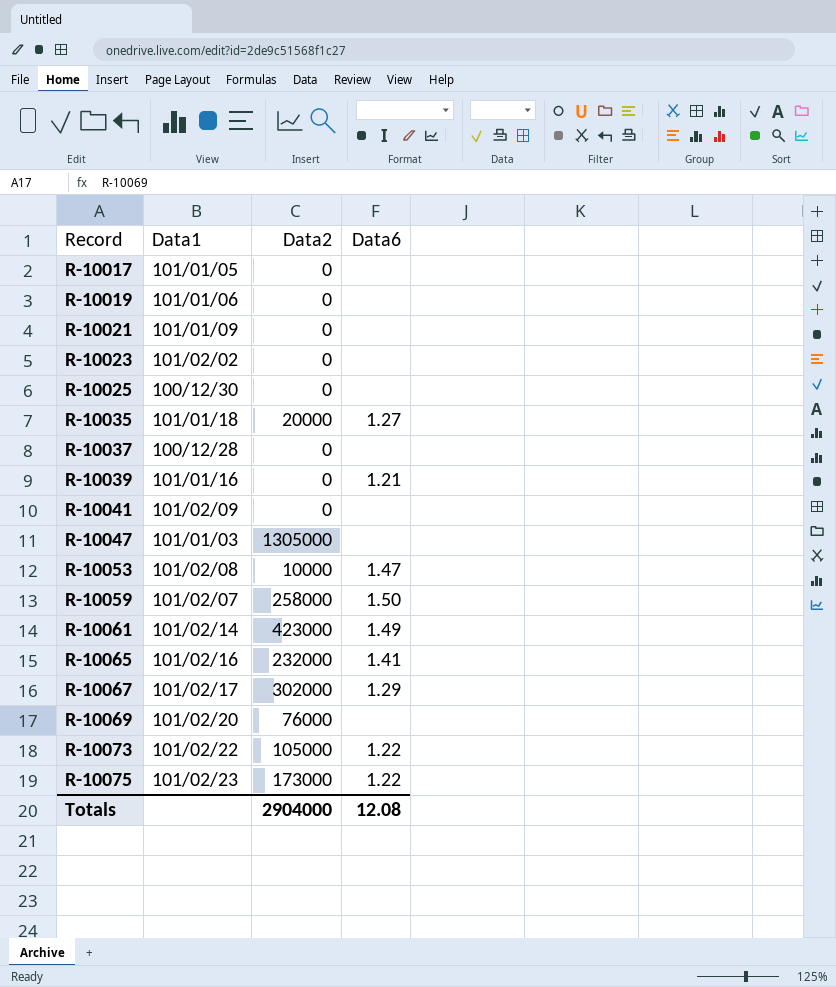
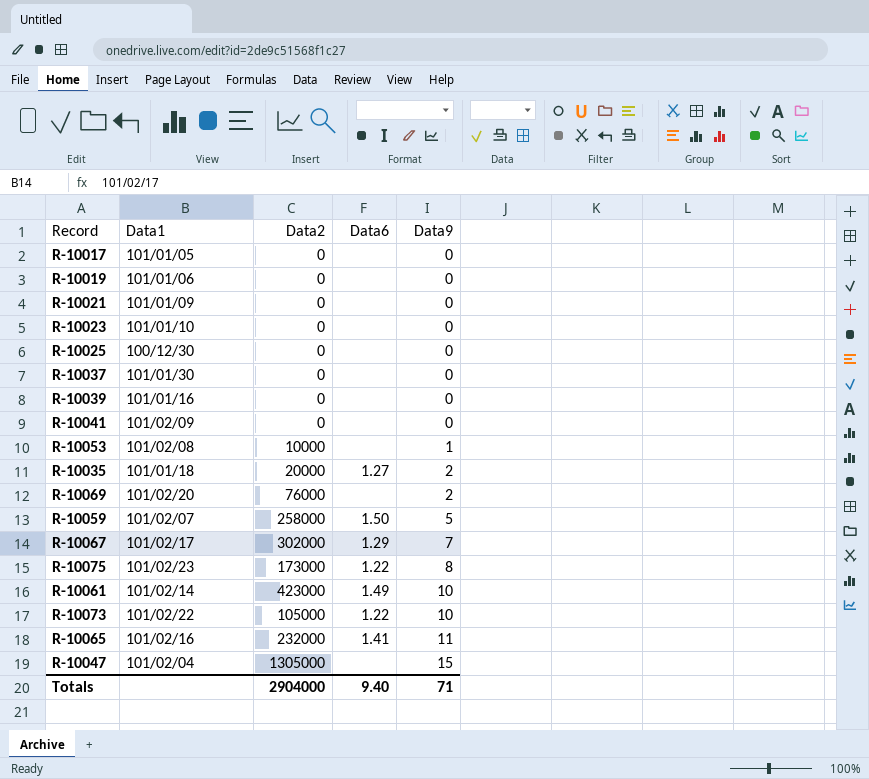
row order: Record ascending -> Data9 ascending
column Data9 | position: none -> 5
R-10023 | Data1: 101/02/02 -> 101/01/10
R-10037 | Data1: 100/12/28 -> 101/01/30
R-10039 | Data6: 1.21 -> none
R-10053 | Data6: 1.47 -> none
R-10047 | Data1: 101/01/03 -> 101/02/04
Totals | Data6: 12.08 -> 9.40

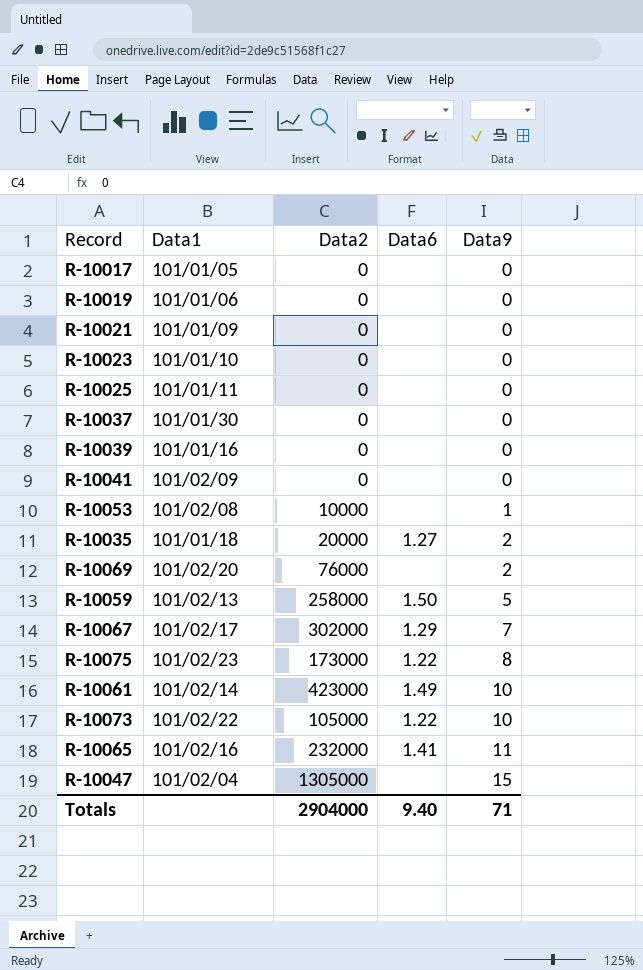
R-10025 | Data1: 100/12/30 -> 101/01/11
R-10059 | Data1: 101/02/07 -> 101/02/13

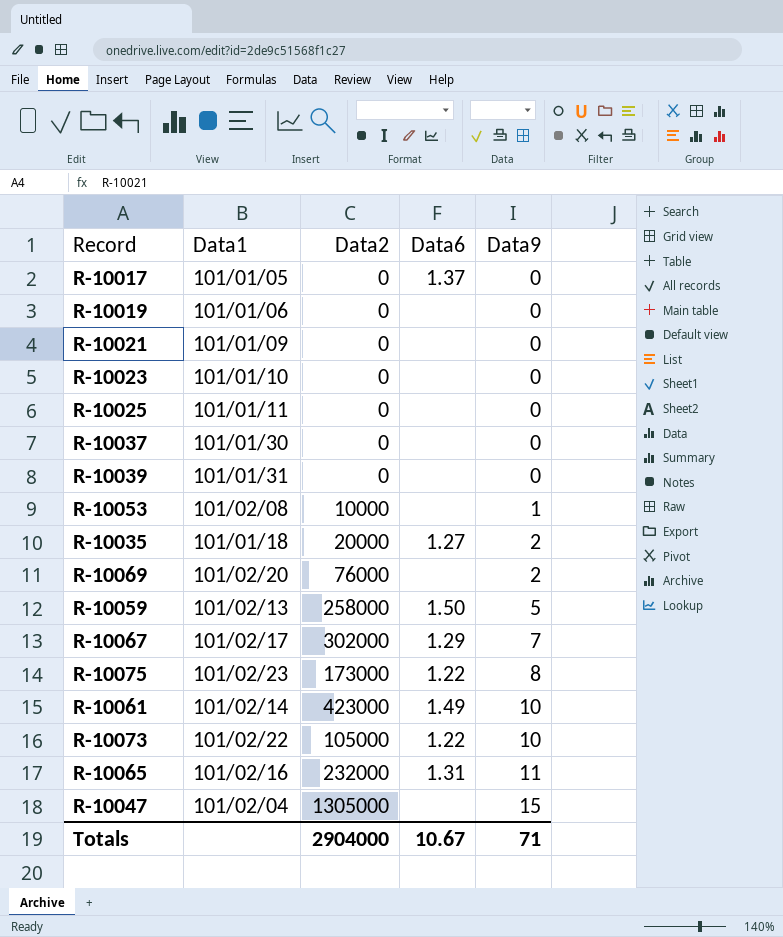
row R-10041: 101/02/09 | 0 | none | 0 -> none
R-10017 | Data6: none -> 1.37
R-10039 | Data1: 101/01/16 -> 101/01/31
R-10065 | Data6: 1.41 -> 1.31
Totals | Data6: 9.40 -> 10.67

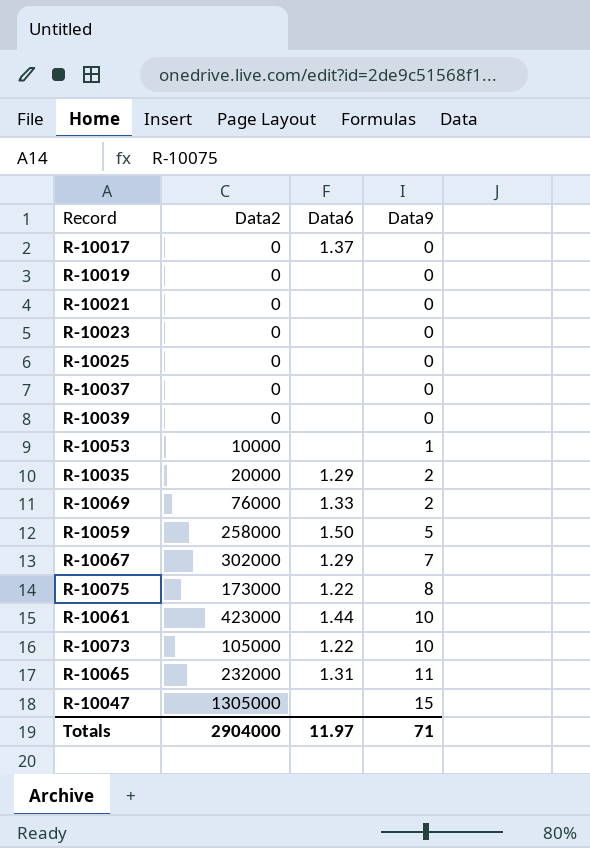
column Data1 | position: 2 -> none
R-10035 | Data6: 1.27 -> 1.29
R-10069 | Data6: none -> 1.33
R-10061 | Data6: 1.49 -> 1.44
Totals | Data6: 10.67 -> 11.97

